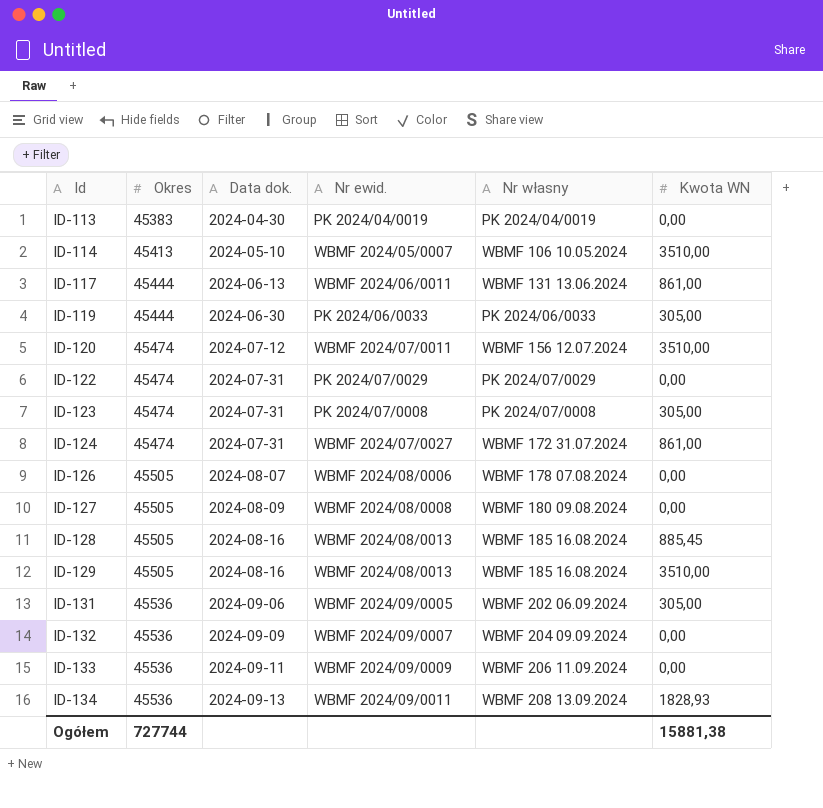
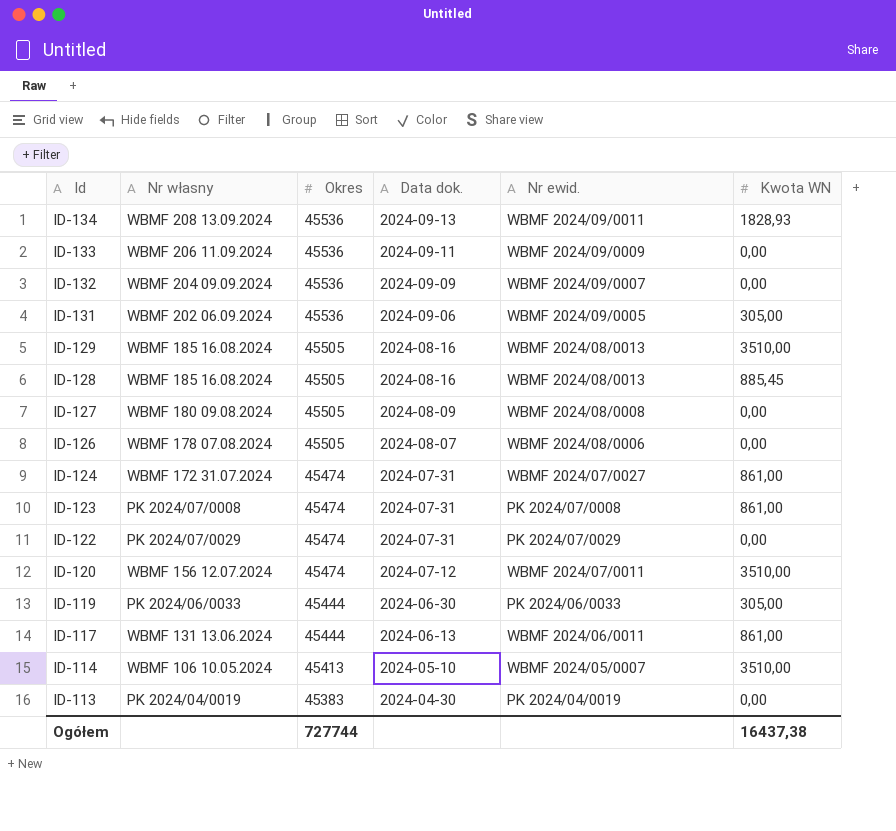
row order: Id ascending -> Id descending
column Nr własny | position: 5 -> 2
ID-123 | Kwota WN: 305,00 -> 861,00
Ogółem | Kwota WN: 15881,38 -> 16437,38

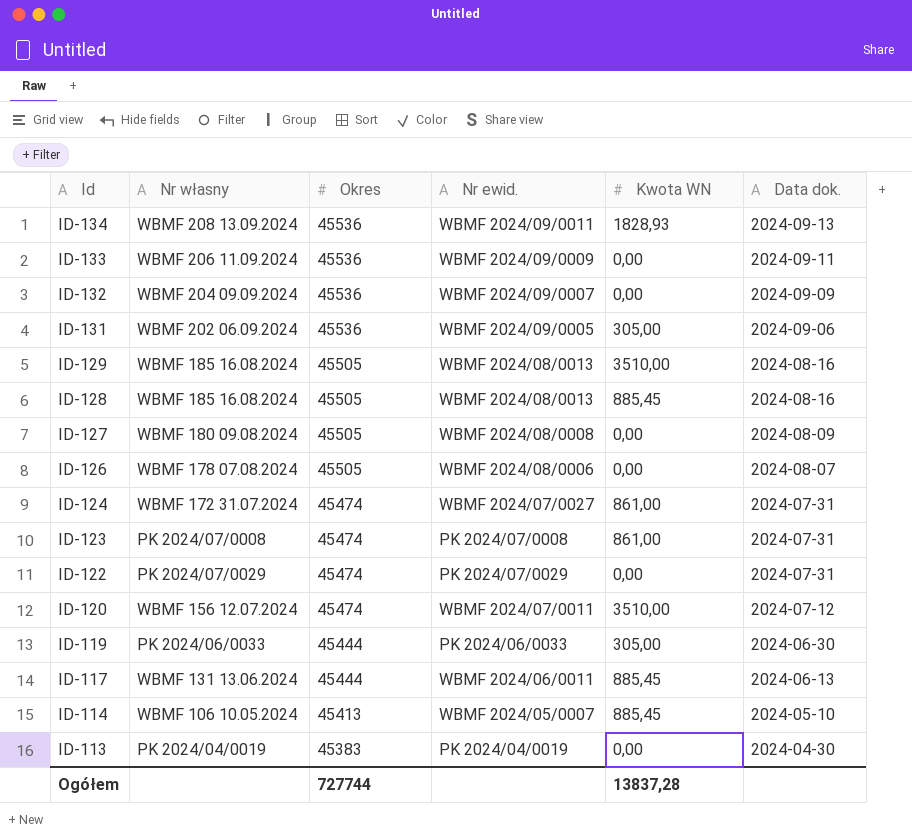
column Data dok. | position: 4 -> 6
ID-117 | Kwota WN: 861,00 -> 885,45
ID-114 | Kwota WN: 3510,00 -> 885,45
Ogółem | Kwota WN: 16437,38 -> 13837,28

